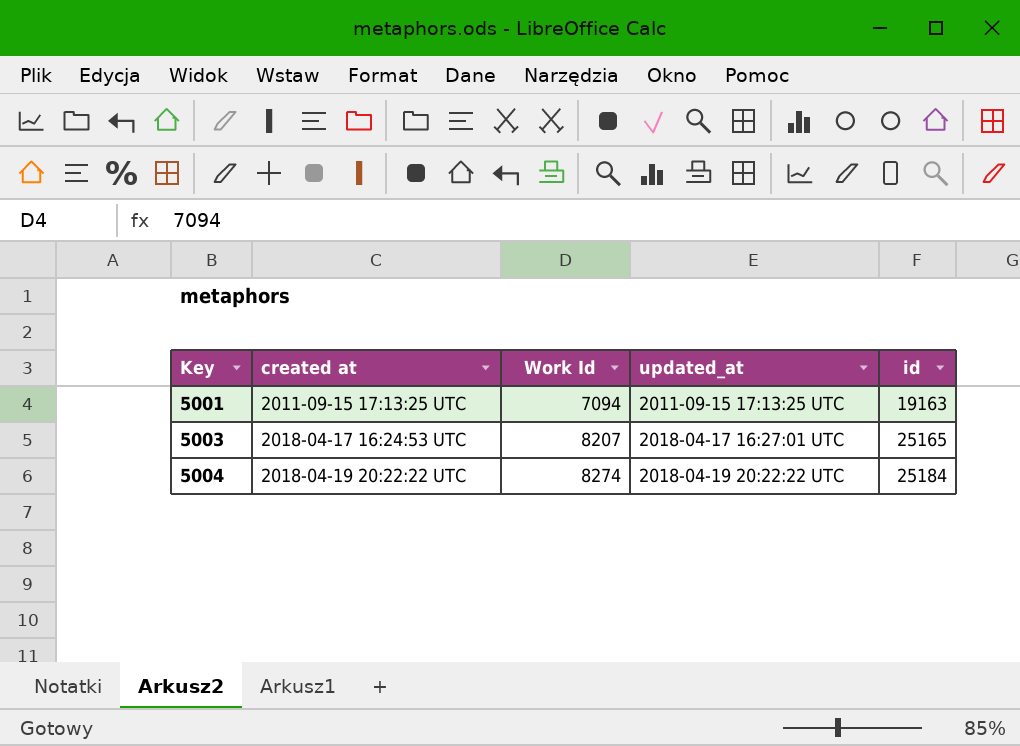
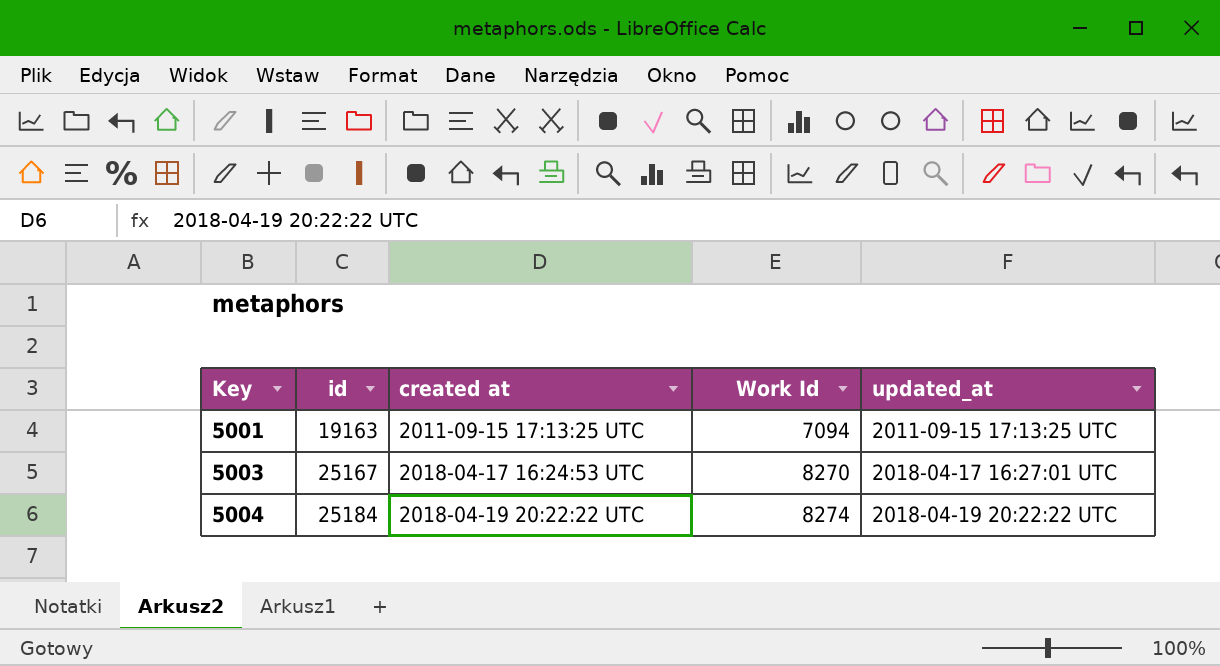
column id | position: 5 -> 2
5003 | id: 25165 -> 25167
5003 | Work Id: 8207 -> 8270

